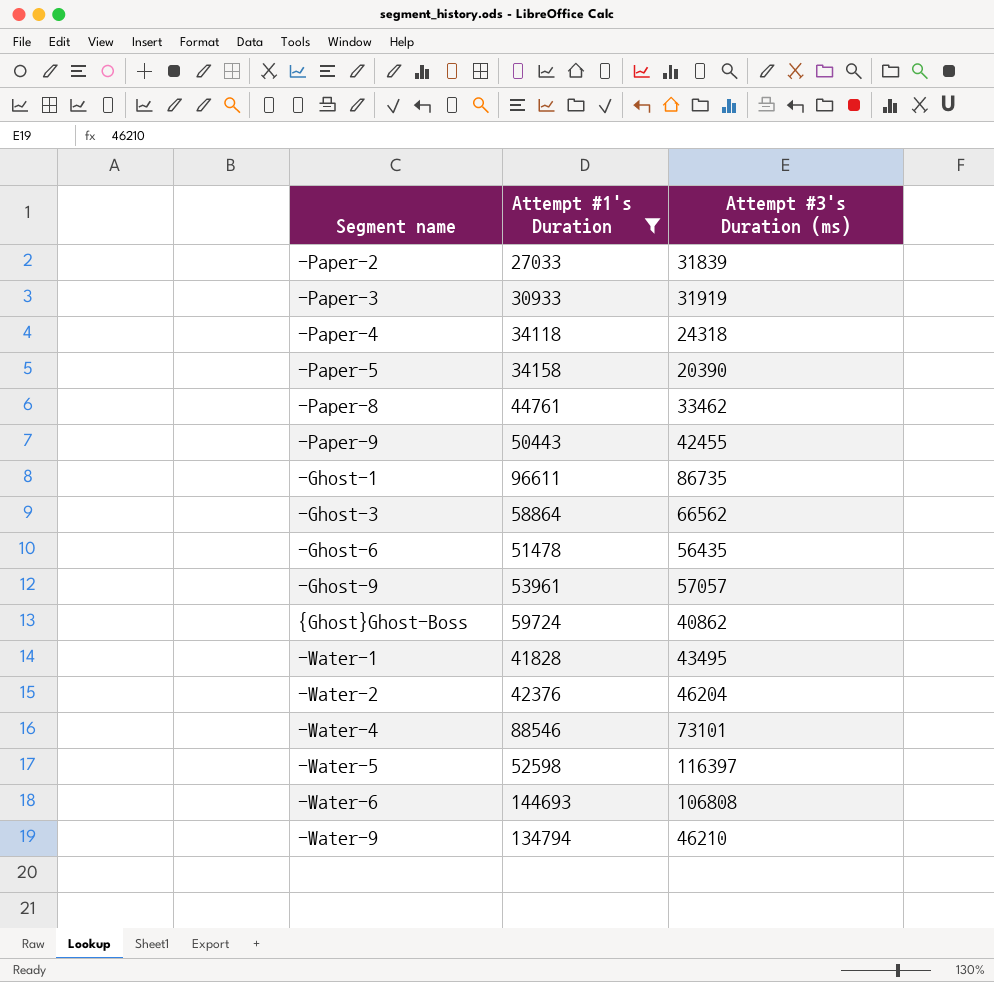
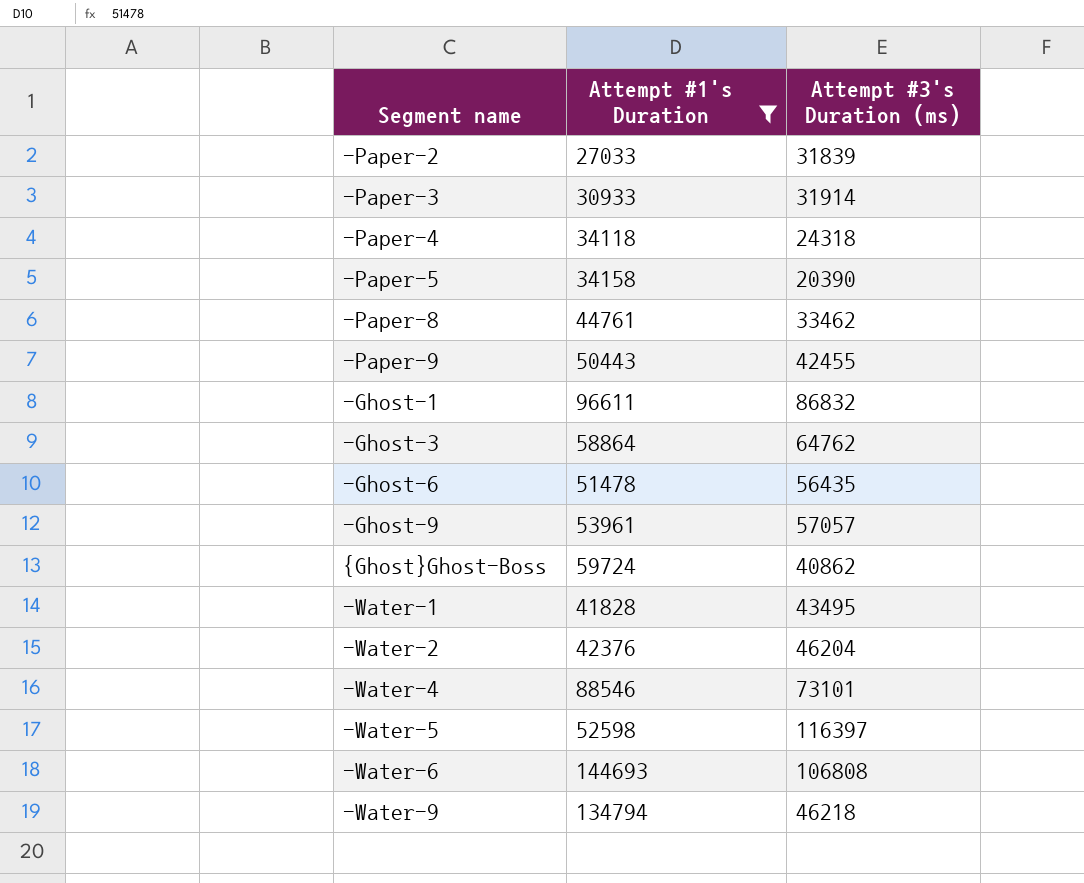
-Paper-3 | Attempt #3's Duration (ms): 31919 -> 31914
-Ghost-1 | Attempt #3's Duration (ms): 86735 -> 86832
-Ghost-3 | Attempt #3's Duration (ms): 66562 -> 64762
-Water-9 | Attempt #3's Duration (ms): 46210 -> 46218

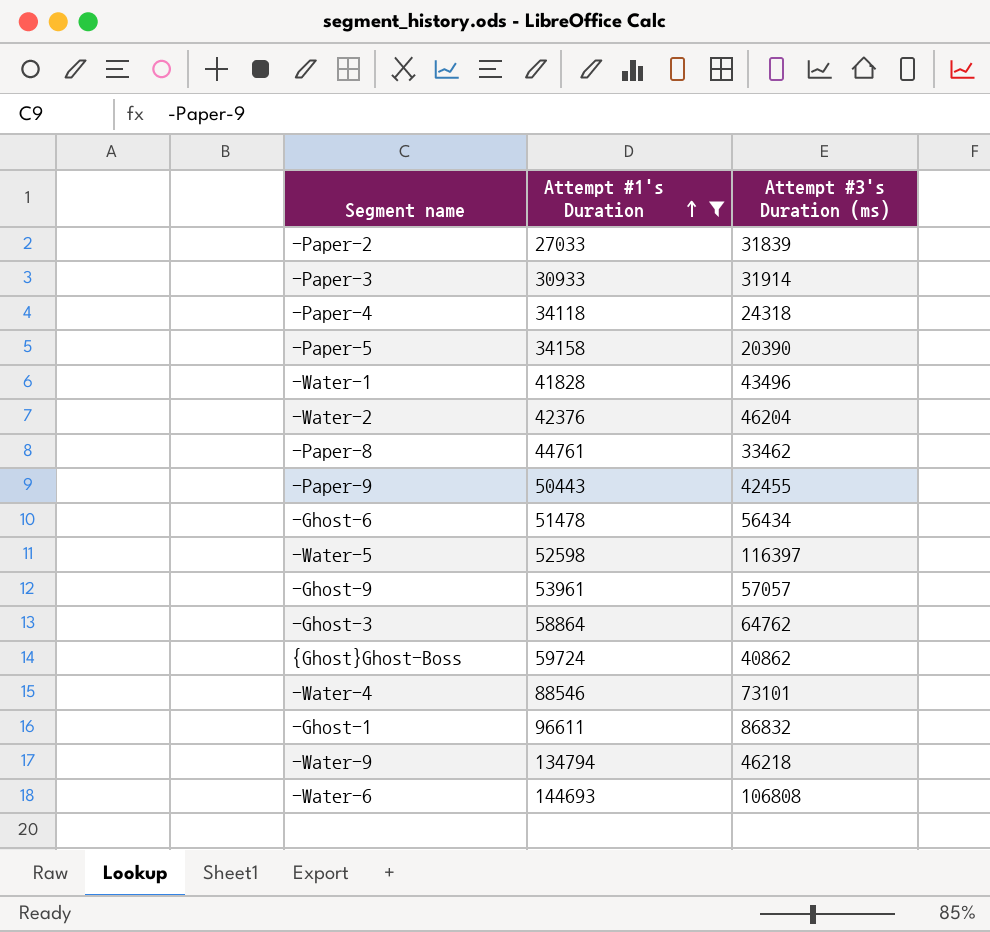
row order: none -> Attempt #1's Duration ascending
-Water-1 | Attempt #3's Duration (ms): 43495 -> 43496
-Ghost-6 | Attempt #3's Duration (ms): 56435 -> 56434

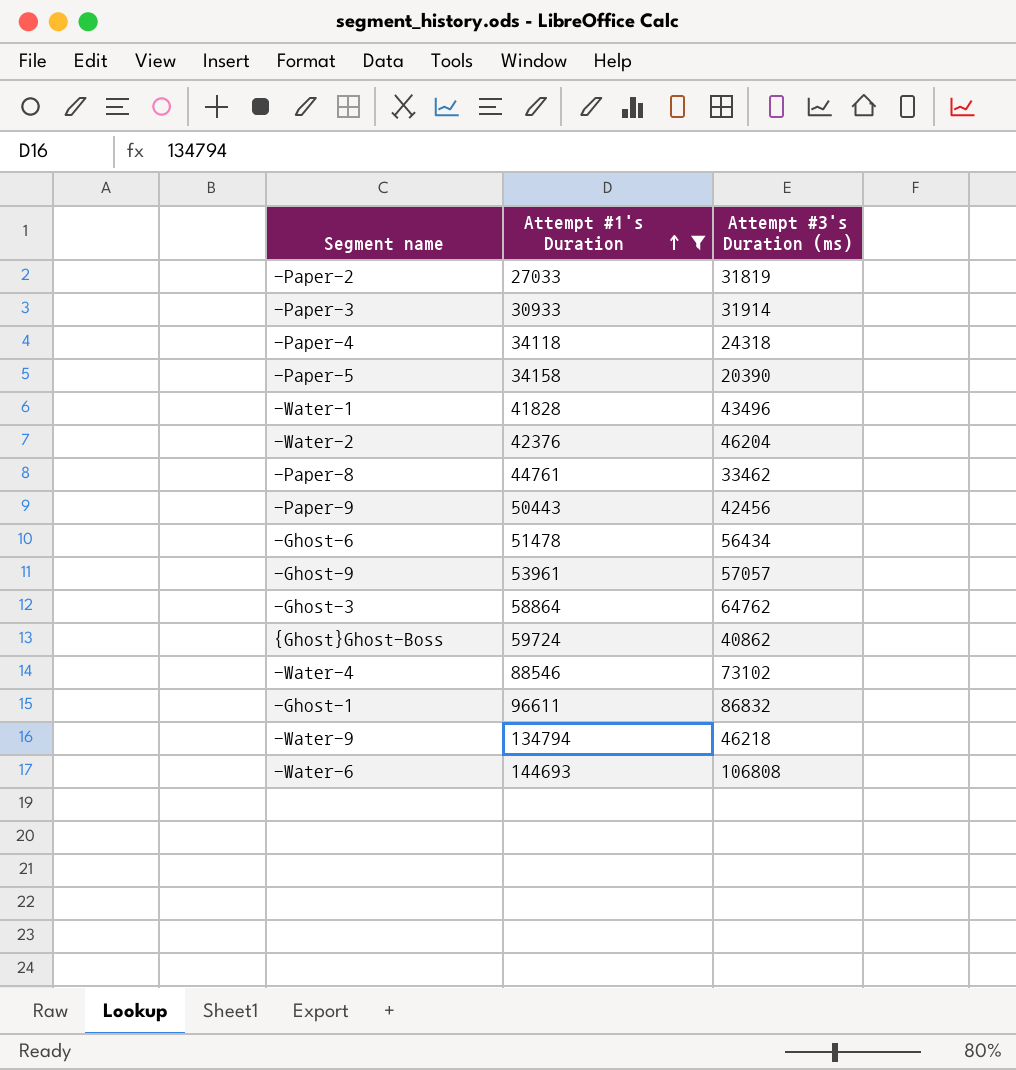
row -Water-5: 52598 | 116397 -> none
-Paper-2 | Attempt #3's Duration (ms): 31839 -> 31819
-Paper-9 | Attempt #3's Duration (ms): 42455 -> 42456
-Water-4 | Attempt #3's Duration (ms): 73101 -> 73102

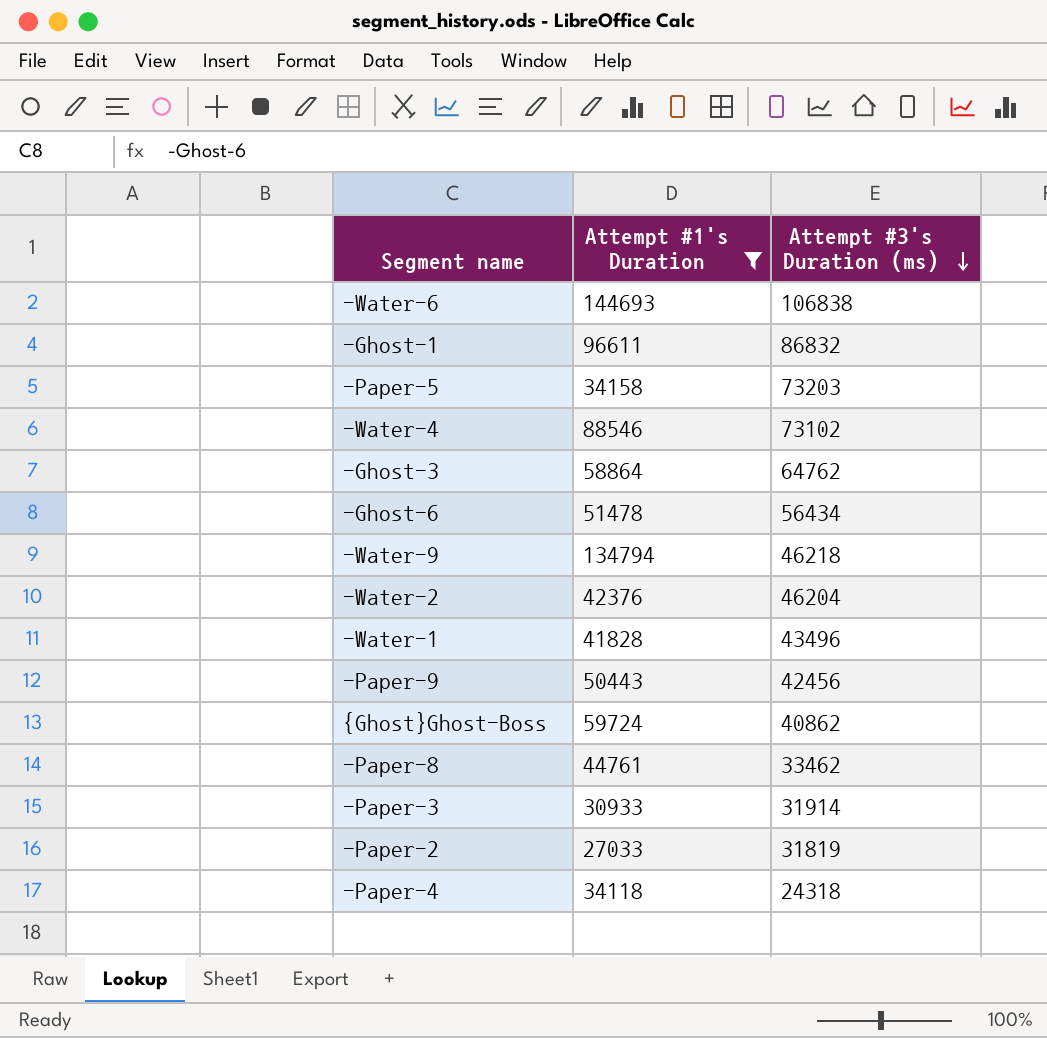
row order: Attempt #1's Duration ascending -> Attempt #3's Duration (ms) descending
row -Ghost-9: 53961 | 57057 -> none
-Water-6 | Attempt #3's Duration (ms): 106808 -> 106838
-Paper-5 | Attempt #3's Duration (ms): 20390 -> 73203

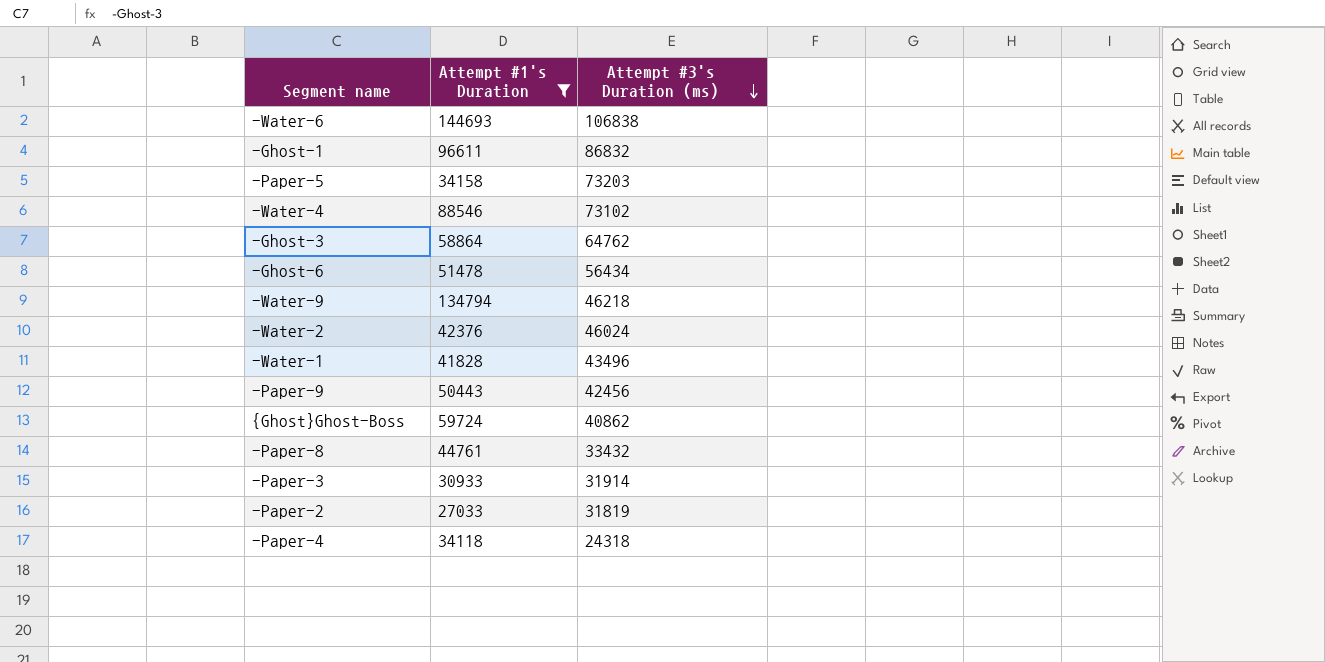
-Water-2 | Attempt #3's Duration (ms): 46204 -> 46024
-Paper-8 | Attempt #3's Duration (ms): 33462 -> 33432

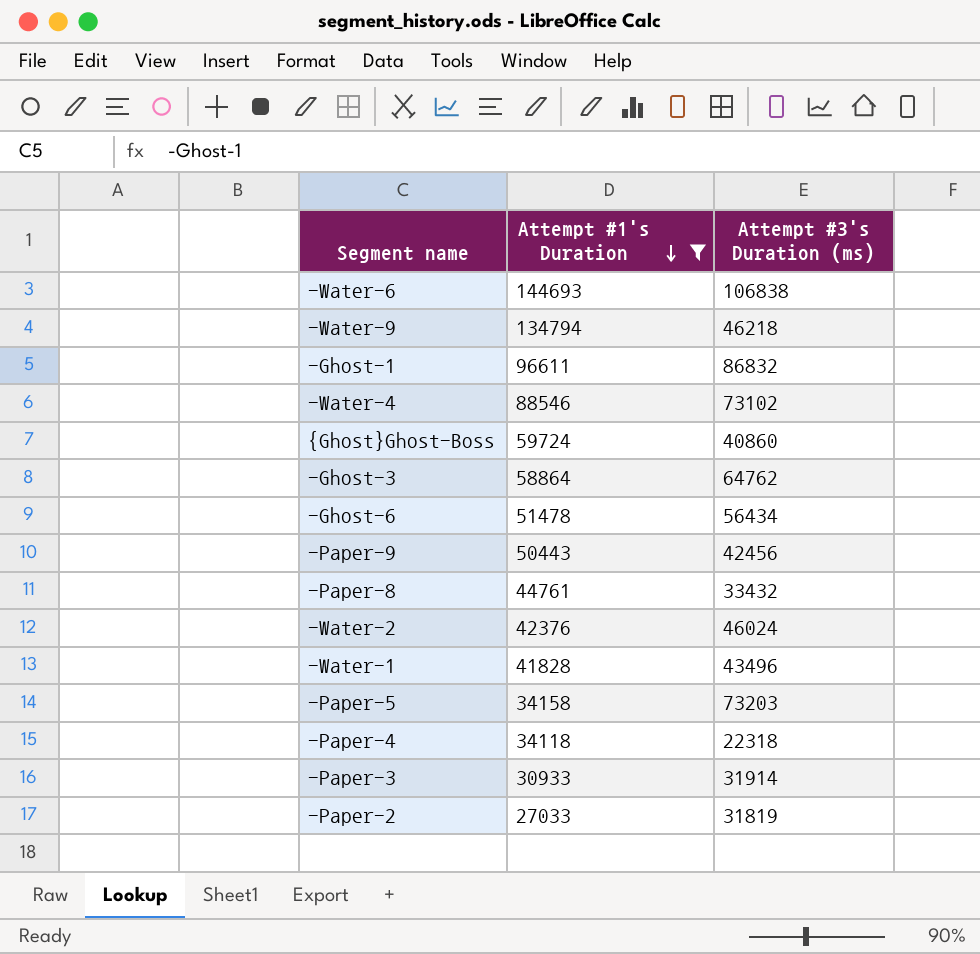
row order: Attempt #3's Duration (ms) descending -> Attempt #1's Duration descending
{Ghost}Ghost-Boss | Attempt #3's Duration (ms): 40862 -> 40860
-Paper-4 | Attempt #3's Duration (ms): 24318 -> 22318

